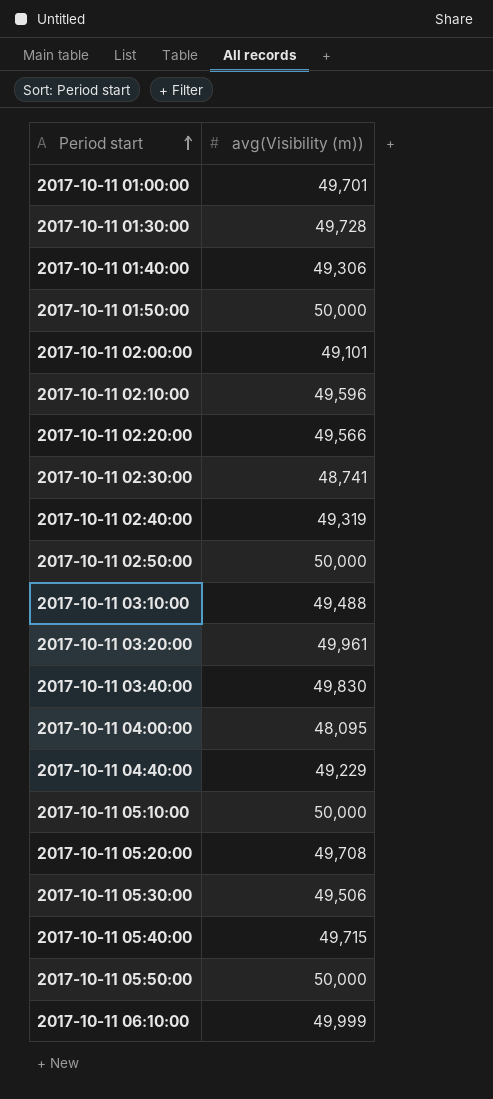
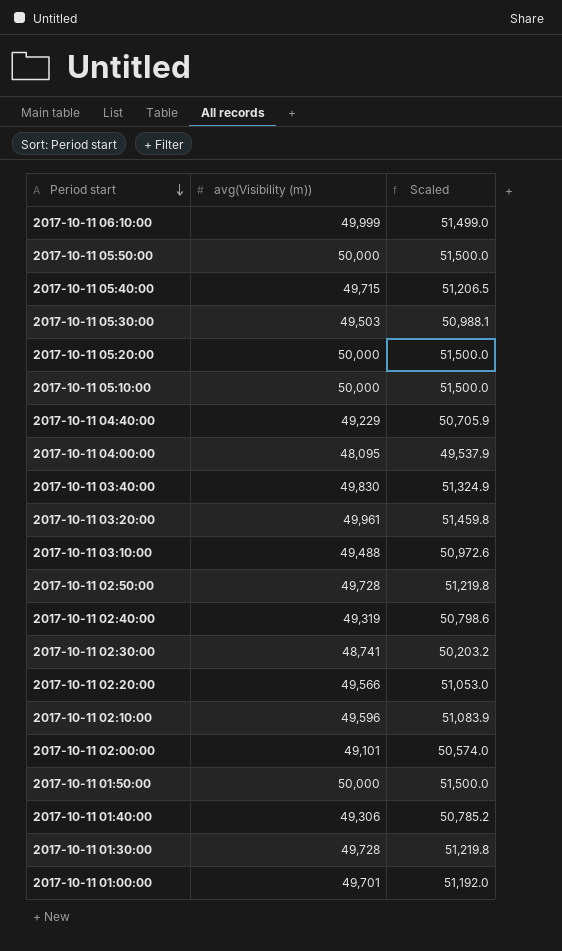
row order: Period start ascending -> Period start descending
column Scaled | formula: none -> [avg(Visibility (m))] * 1.03
2017-10-11 05:30:00 | avg(Visibility (m)): 49,506 -> 49,503
2017-10-11 05:20:00 | avg(Visibility (m)): 49,708 -> 50,000
2017-10-11 02:50:00 | avg(Visibility (m)): 50,000 -> 49,728

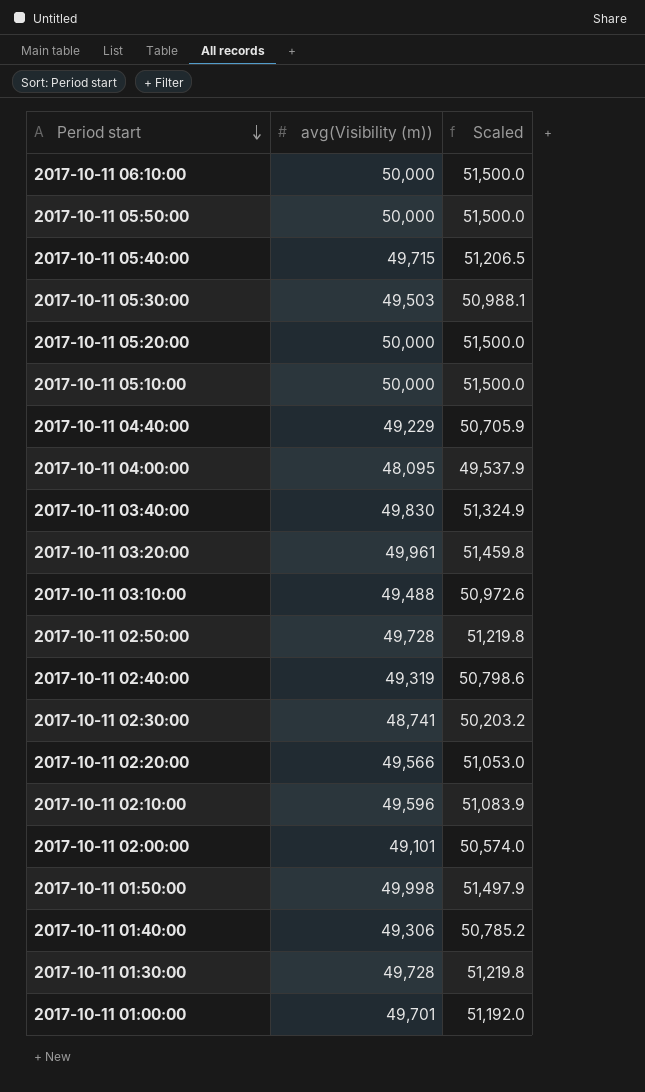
2017-10-11 06:10:00 | avg(Visibility (m)): 49,999 -> 50,000
2017-10-11 06:10:00 | Scaled: 51,499.0 -> 51,500.0
2017-10-11 01:50:00 | avg(Visibility (m)): 50,000 -> 49,998
2017-10-11 01:50:00 | Scaled: 51,500.0 -> 51,497.9

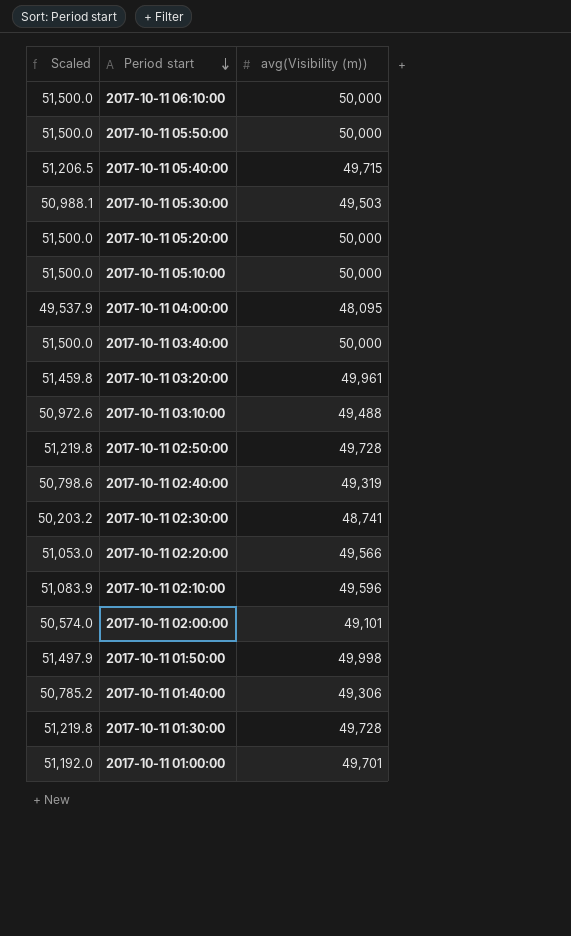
column Scaled | position: 3 -> 1
row 2017-10-11 04:40:00: 49,229 | 50,705.9 -> none
2017-10-11 03:40:00 | Scaled: 51,324.9 -> 51,500.0
2017-10-11 03:40:00 | avg(Visibility (m)): 49,830 -> 50,000

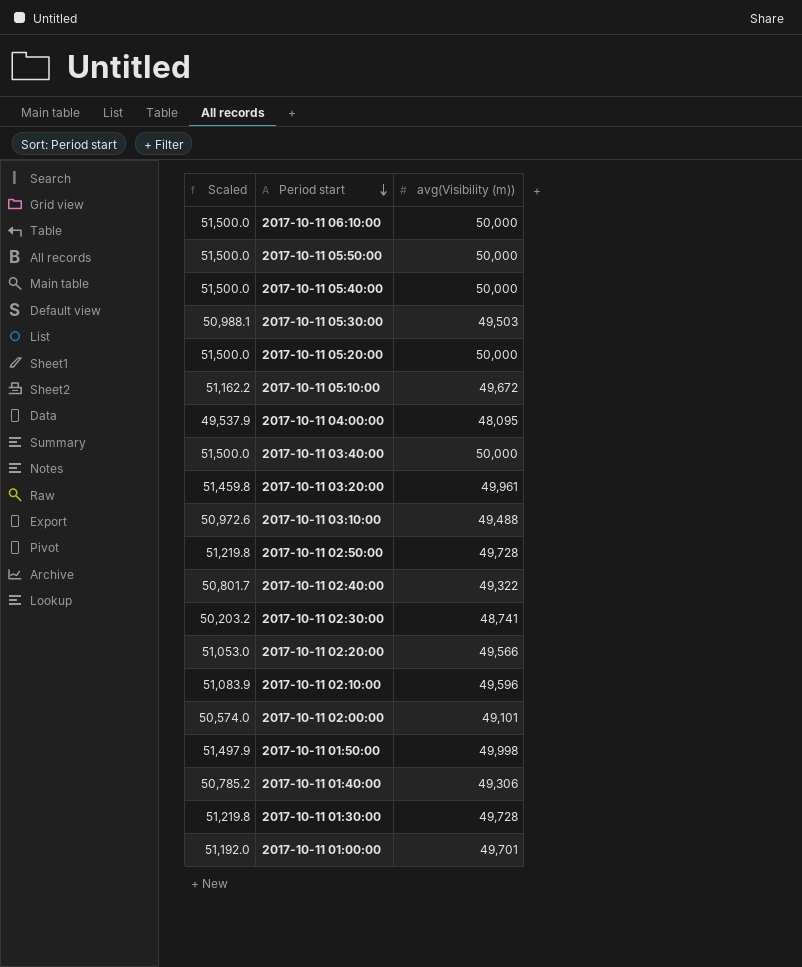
2017-10-11 05:40:00 | Scaled: 51,206.5 -> 51,500.0
2017-10-11 05:40:00 | avg(Visibility (m)): 49,715 -> 50,000
2017-10-11 05:10:00 | Scaled: 51,500.0 -> 51,162.2
2017-10-11 05:10:00 | avg(Visibility (m)): 50,000 -> 49,672
2017-10-11 02:40:00 | Scaled: 50,798.6 -> 50,801.7
2017-10-11 02:40:00 | avg(Visibility (m)): 49,319 -> 49,322

